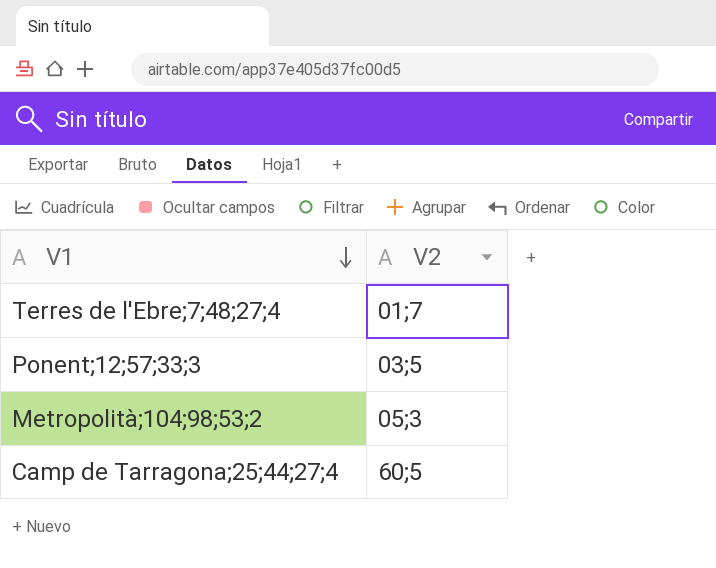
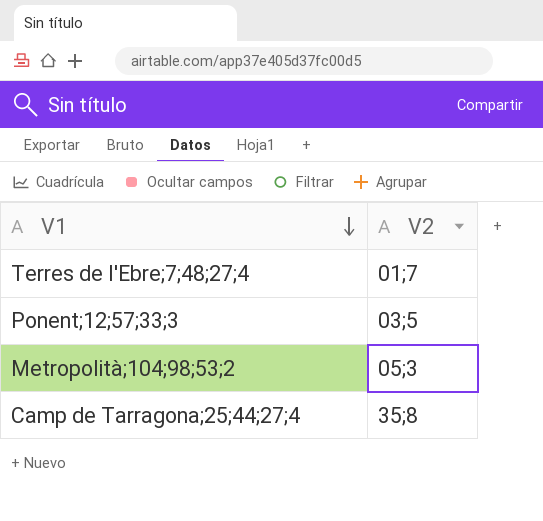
Camp de Tarragona;25;44;27;4 | V2: 60;5 -> 35;8

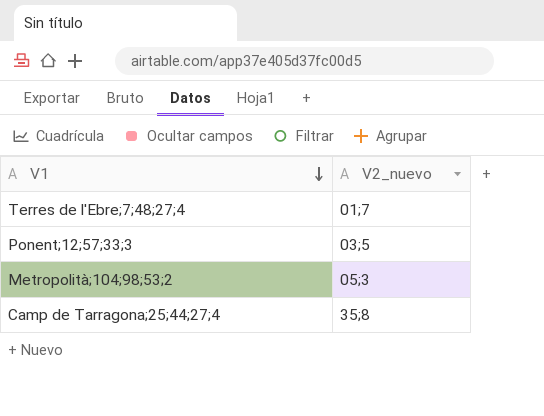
column name: V2 -> V2_nuevo

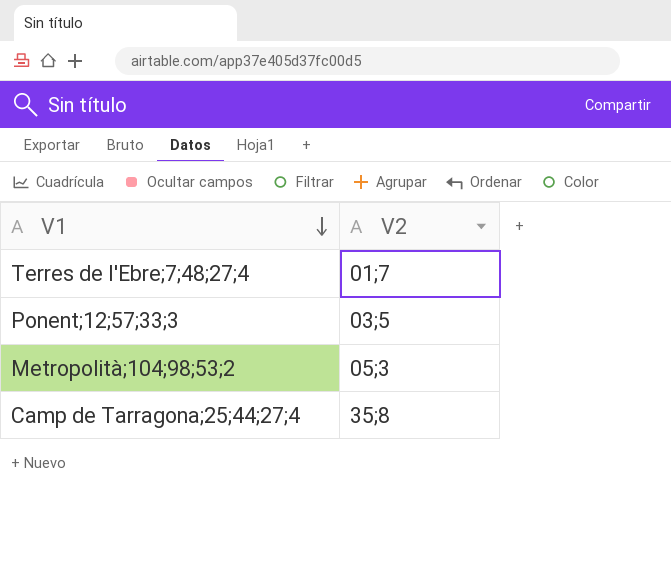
column name: V2_nuevo -> V2

